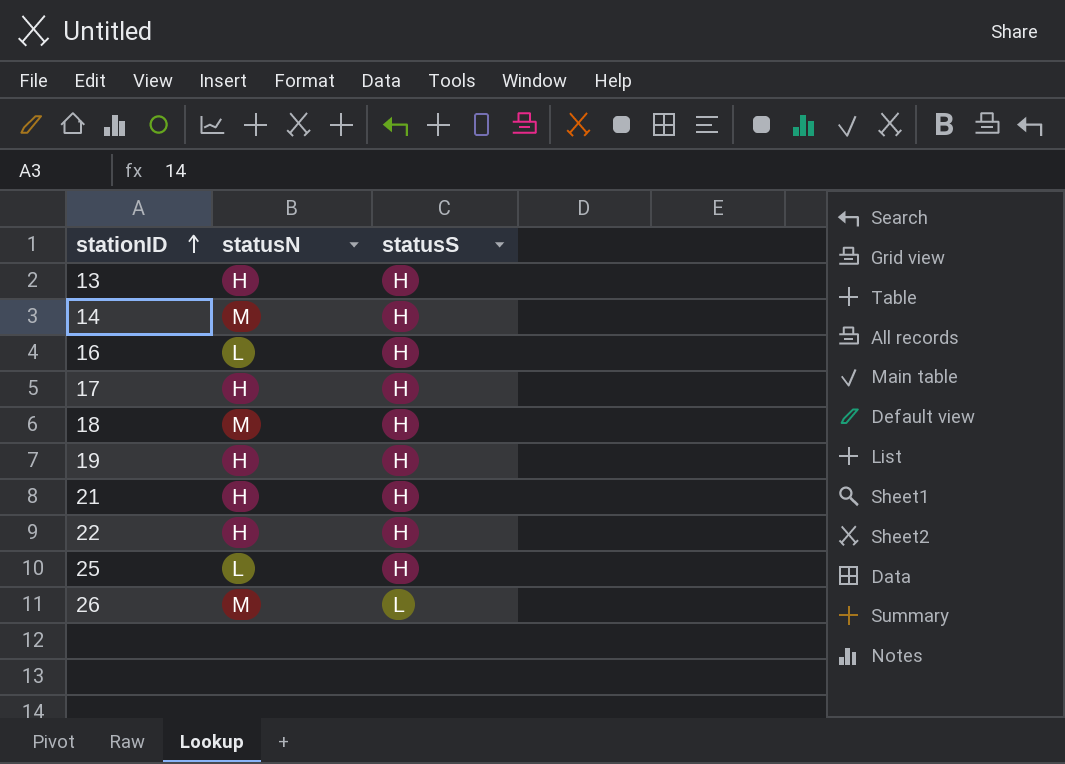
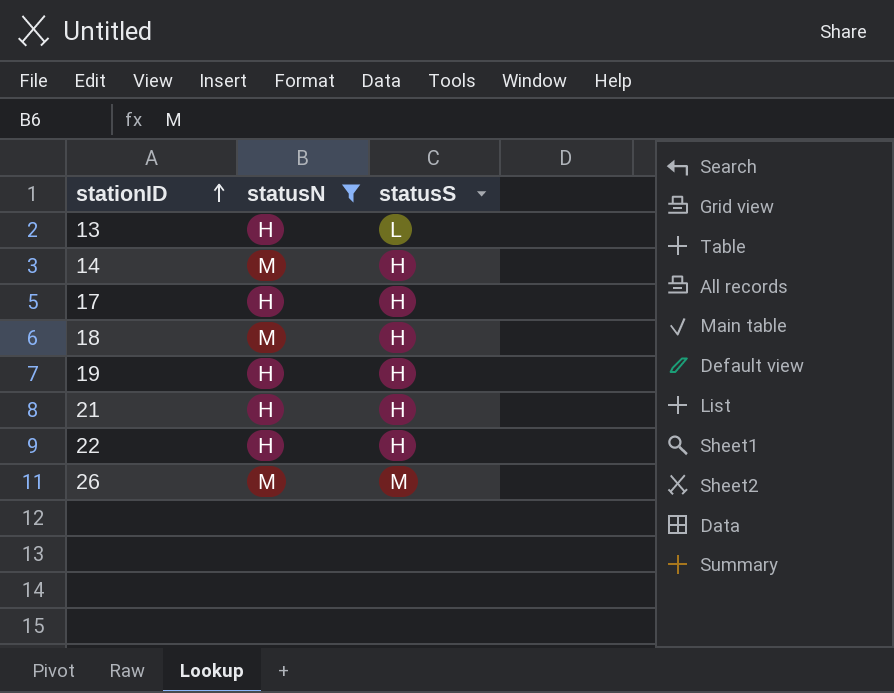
filter: none -> statusN != L
13 | statusS: H -> L
26 | statusS: L -> M

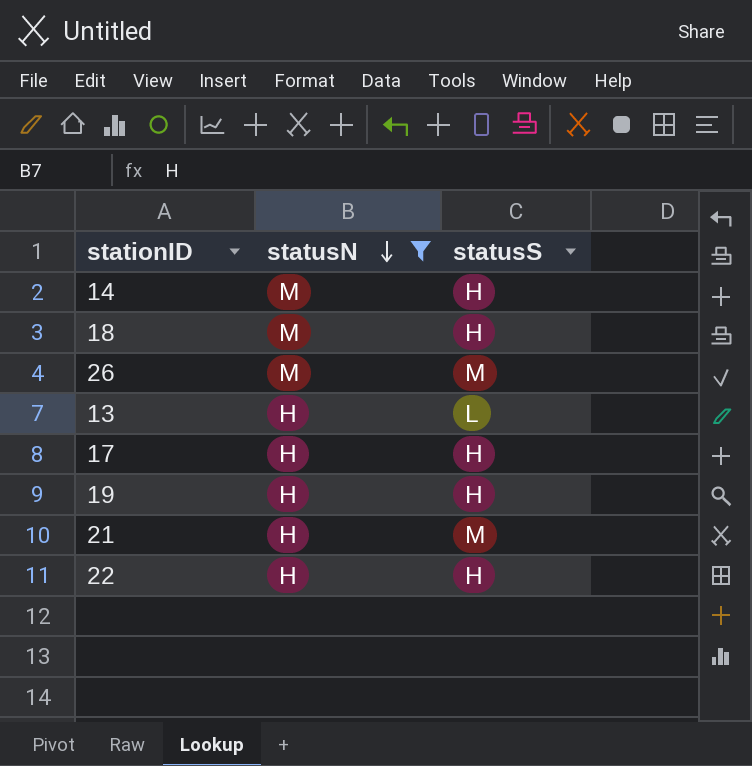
row order: stationID ascending -> statusN descending
21 | statusS: H -> M

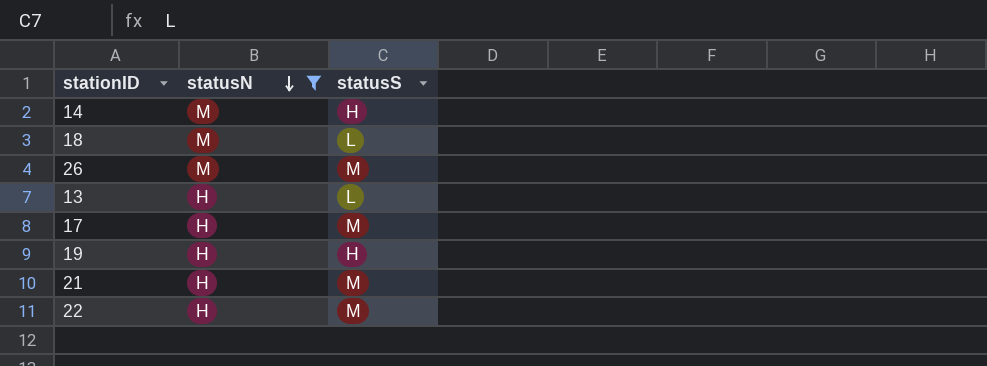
18 | statusS: H -> L
17 | statusS: H -> M
22 | statusS: H -> M

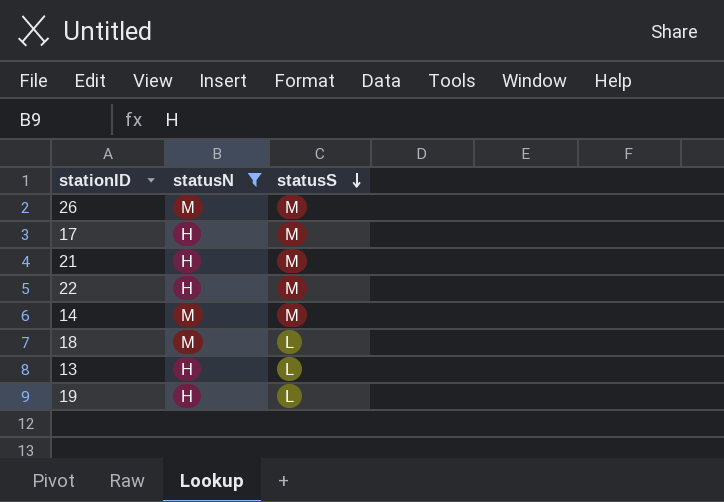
row order: statusN descending -> statusS descending
14 | statusS: H -> M
19 | statusS: H -> L

